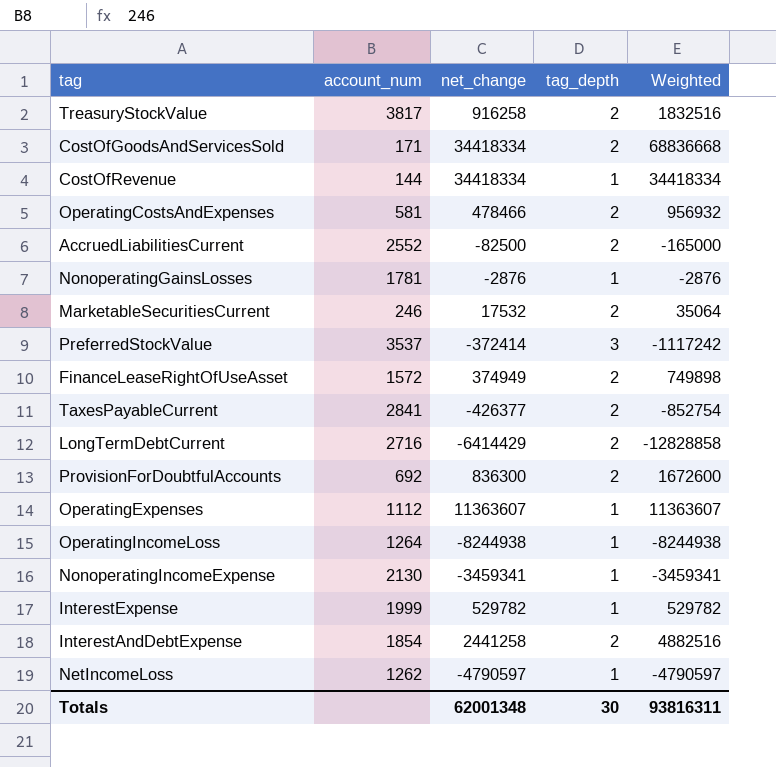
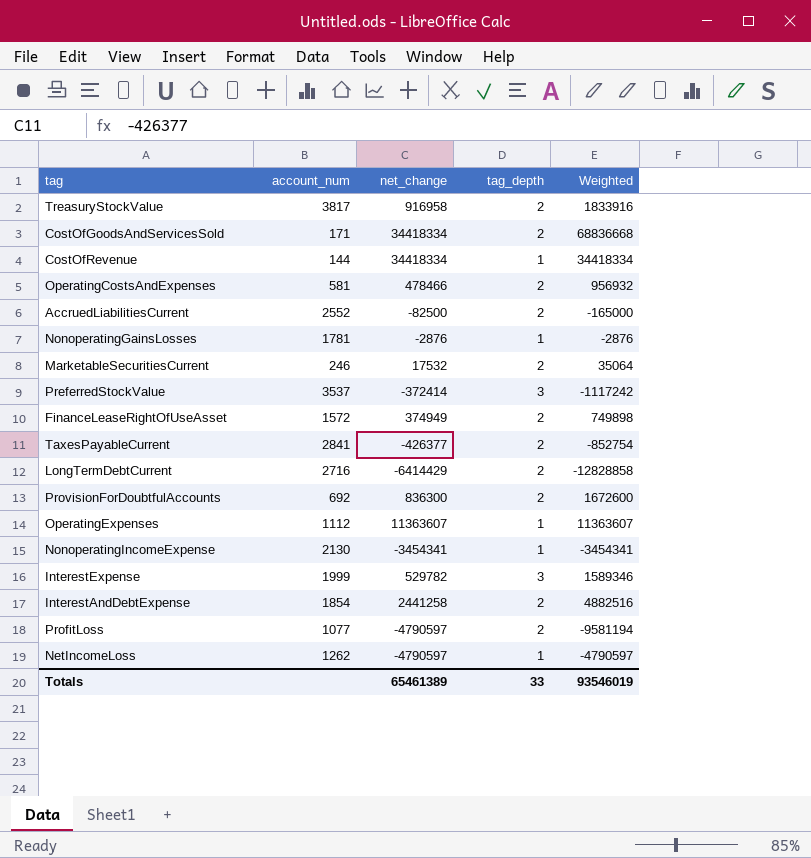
row OperatingIncomeLoss: 1264 | -8244938 | 1 | -8244938 -> none
TreasuryStockValue | net_change: 916258 -> 916958
TreasuryStockValue | Weighted: 1832516 -> 1833916
NonoperatingIncomeExpense | net_change: -3459341 -> -3454341
NonoperatingIncomeExpense | Weighted: -3459341 -> -3454341
InterestExpense | tag_depth: 1 -> 3
InterestExpense | Weighted: 529782 -> 1589346
row ProfitLoss: none -> 1077 | -4790597 | 2 | -9581194
Totals | net_change: 62001348 -> 65461389
Totals | tag_depth: 30 -> 33
Totals | Weighted: 93816311 -> 93546019

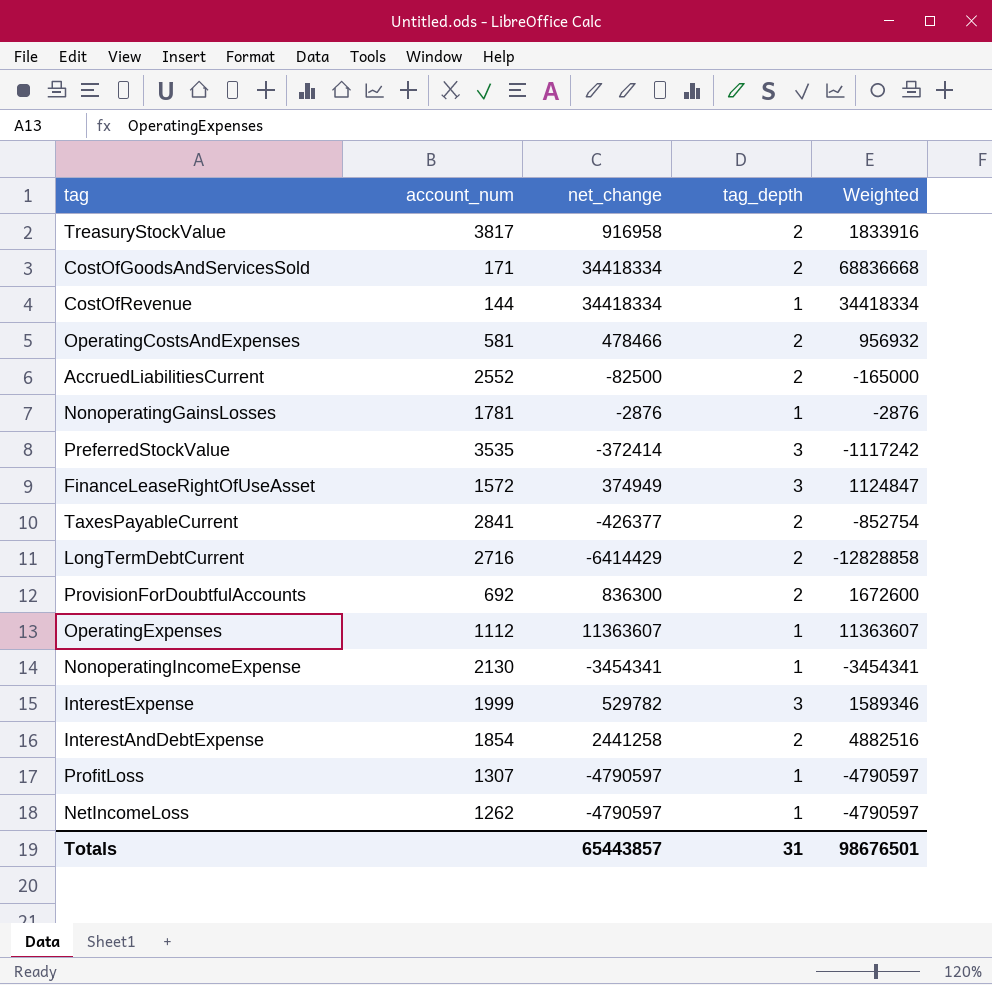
row MarketableSecuritiesCurrent: 246 | 17532 | 2 | 35064 -> none
PreferredStockValue | account_num: 3537 -> 3535
FinanceLeaseRightOfUseAsset | tag_depth: 2 -> 3
FinanceLeaseRightOfUseAsset | Weighted: 749898 -> 1124847
ProfitLoss | account_num: 1077 -> 1307
ProfitLoss | tag_depth: 2 -> 1
ProfitLoss | Weighted: -9581194 -> -4790597
Totals | net_change: 65461389 -> 65443857
Totals | tag_depth: 33 -> 31
Totals | Weighted: 93546019 -> 98676501

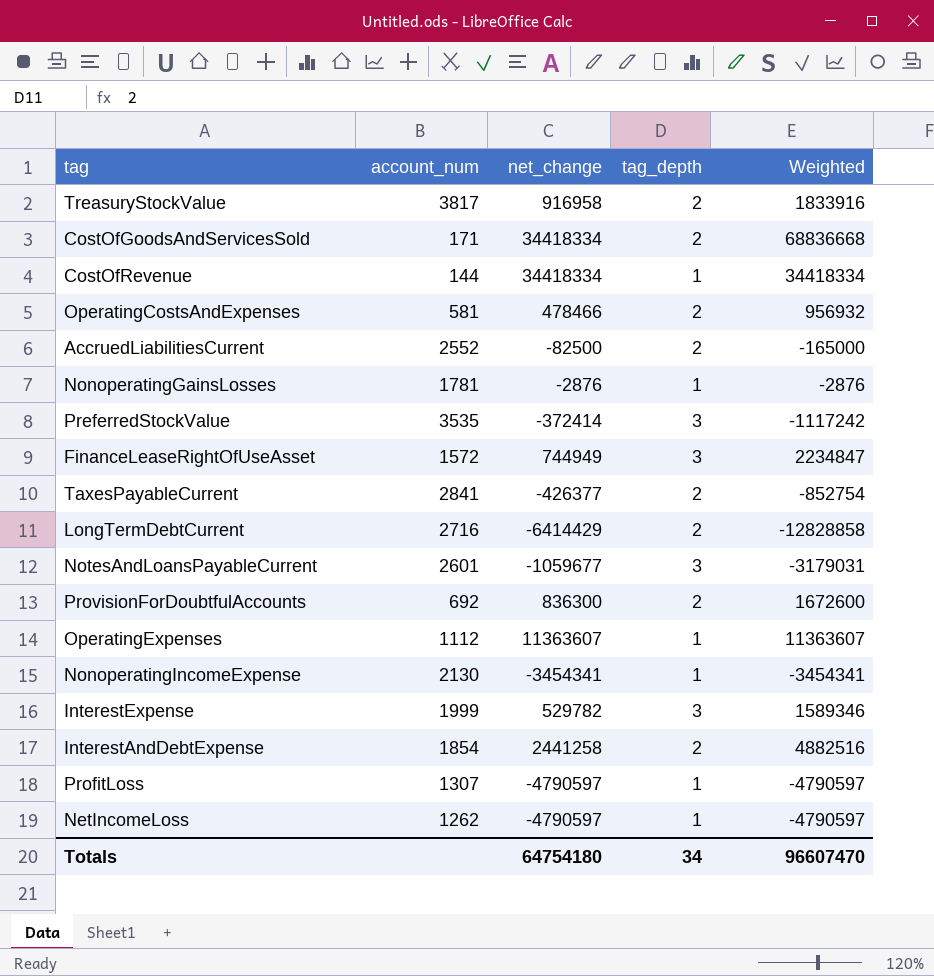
FinanceLeaseRightOfUseAsset | net_change: 374949 -> 744949
FinanceLeaseRightOfUseAsset | Weighted: 1124847 -> 2234847
row NotesAndLoansPayableCurrent: none -> 2601 | -1059677 | 3 | -3179031
Totals | net_change: 65443857 -> 64754180
Totals | tag_depth: 31 -> 34
Totals | Weighted: 98676501 -> 96607470

